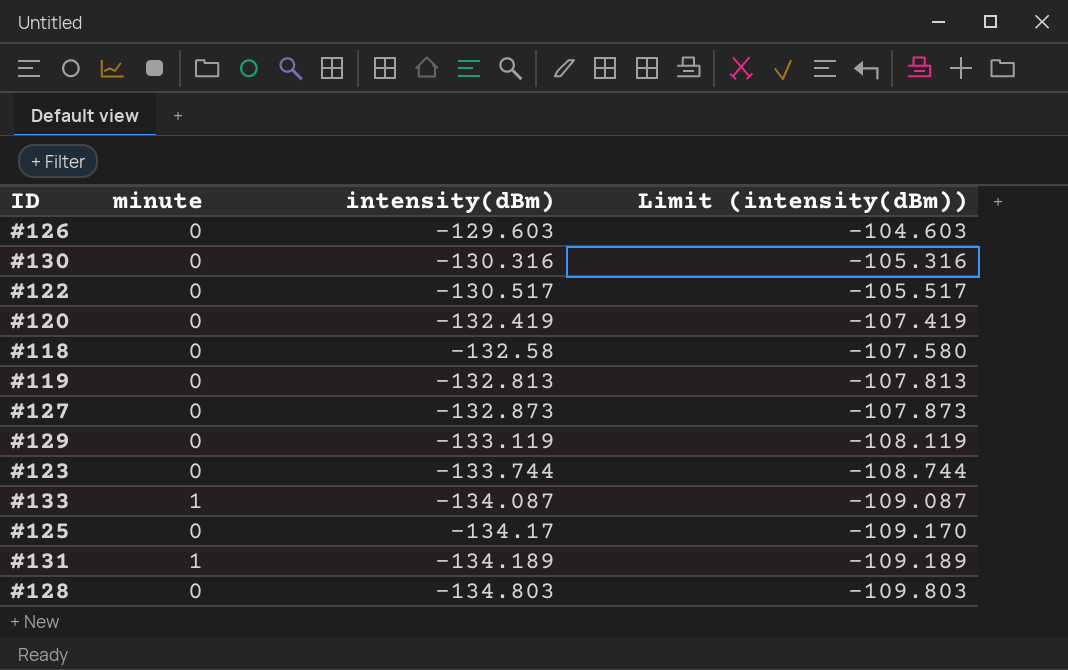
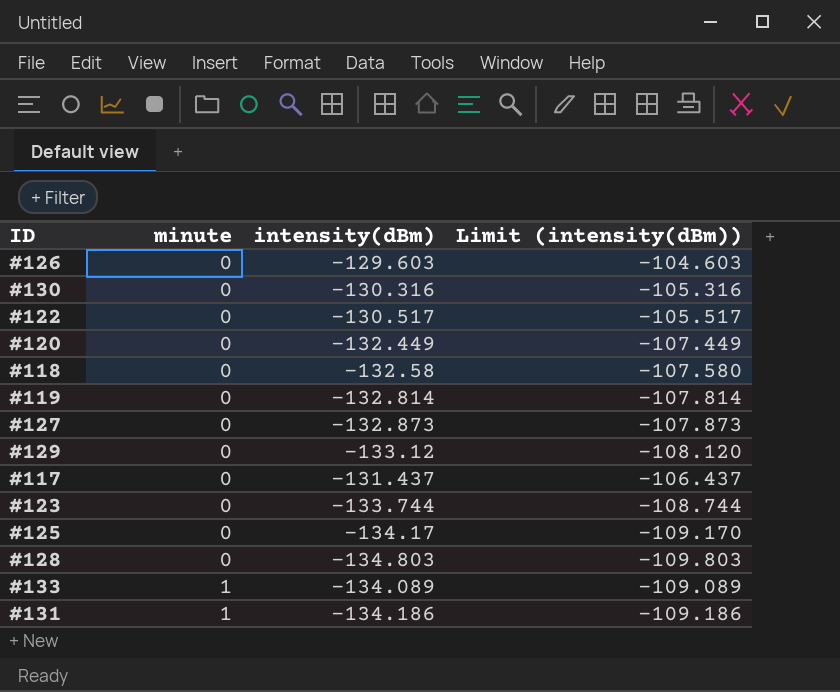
row order: intensity(dBm) descending -> minute ascending
#120 | intensity(dBm): -132.419 -> -132.449
#120 | Limit (intensity(dBm)): -107.419 -> -107.449
#119 | intensity(dBm): -132.813 -> -132.814
#119 | Limit (intensity(dBm)): -107.813 -> -107.814
#129 | intensity(dBm): -133.119 -> -133.12
#129 | Limit (intensity(dBm)): -108.119 -> -108.120
row #117: none -> 0 | -131.437 | -106.437
#133 | intensity(dBm): -134.087 -> -134.089
#133 | Limit (intensity(dBm)): -109.087 -> -109.089
#131 | intensity(dBm): -134.189 -> -134.186
#131 | Limit (intensity(dBm)): -109.189 -> -109.186

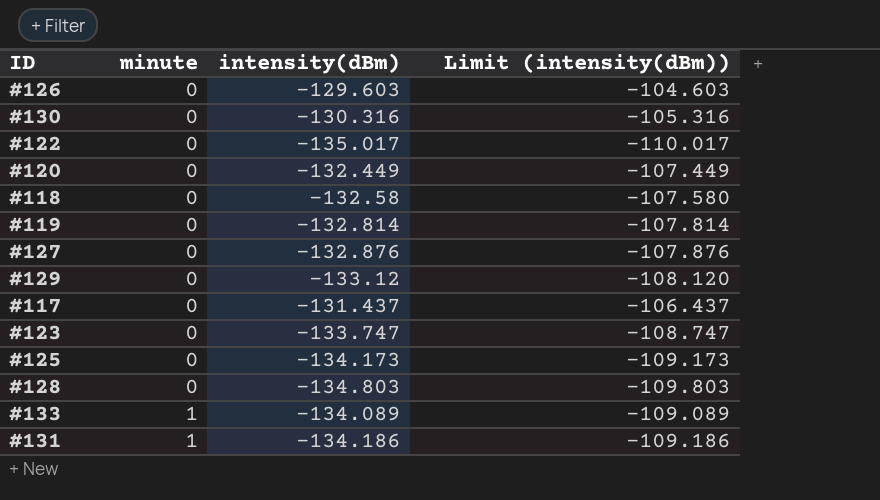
#122 | intensity(dBm): -130.517 -> -135.017
#122 | Limit (intensity(dBm)): -105.517 -> -110.017
#127 | intensity(dBm): -132.873 -> -132.876
#127 | Limit (intensity(dBm)): -107.873 -> -107.876
#123 | intensity(dBm): -133.744 -> -133.747
#123 | Limit (intensity(dBm)): -108.744 -> -108.747
#125 | intensity(dBm): -134.17 -> -134.173
#125 | Limit (intensity(dBm)): -109.170 -> -109.173

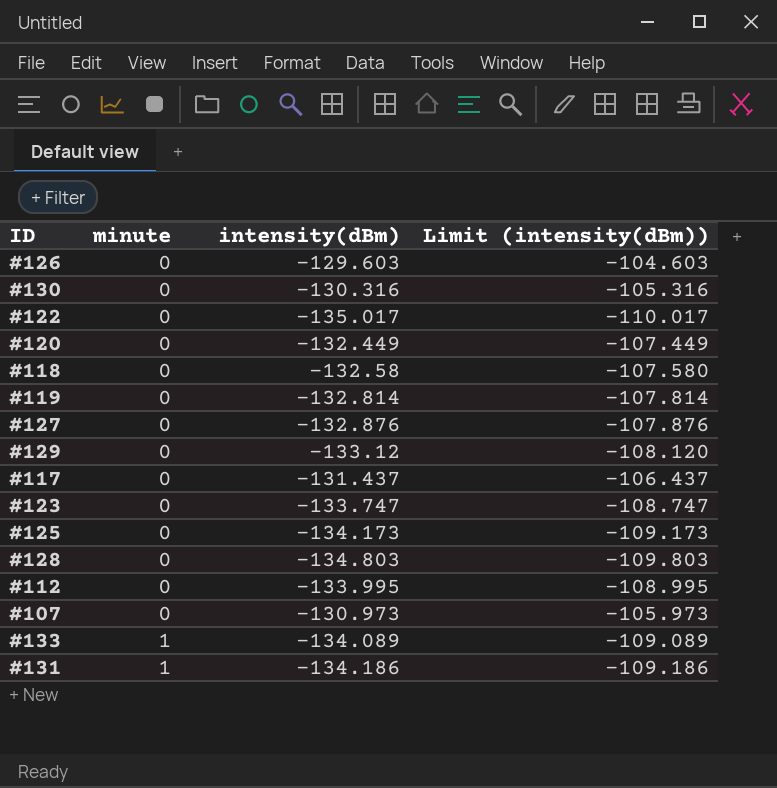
row #112: none -> 0 | -133.995 | -108.995
row #107: none -> 0 | -130.973 | -105.973

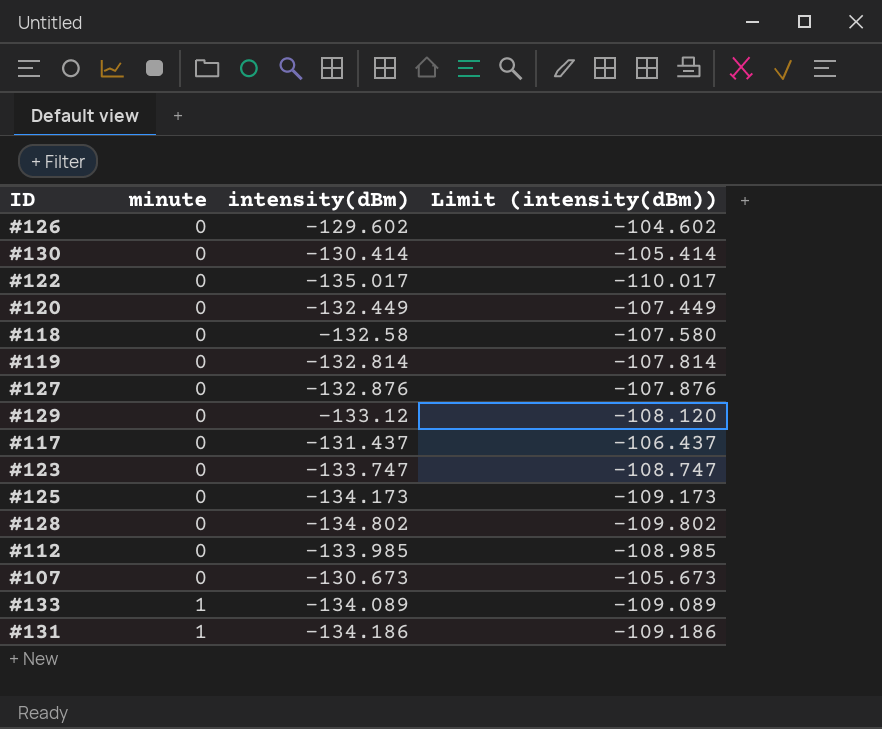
#126 | intensity(dBm): -129.603 -> -129.602
#126 | Limit (intensity(dBm)): -104.603 -> -104.602
#130 | intensity(dBm): -130.316 -> -130.414
#130 | Limit (intensity(dBm)): -105.316 -> -105.414
#128 | intensity(dBm): -134.803 -> -134.802
#128 | Limit (intensity(dBm)): -109.803 -> -109.802
#112 | intensity(dBm): -133.995 -> -133.985
#112 | Limit (intensity(dBm)): -108.995 -> -108.985
#107 | intensity(dBm): -130.973 -> -130.673
#107 | Limit (intensity(dBm)): -105.973 -> -105.673

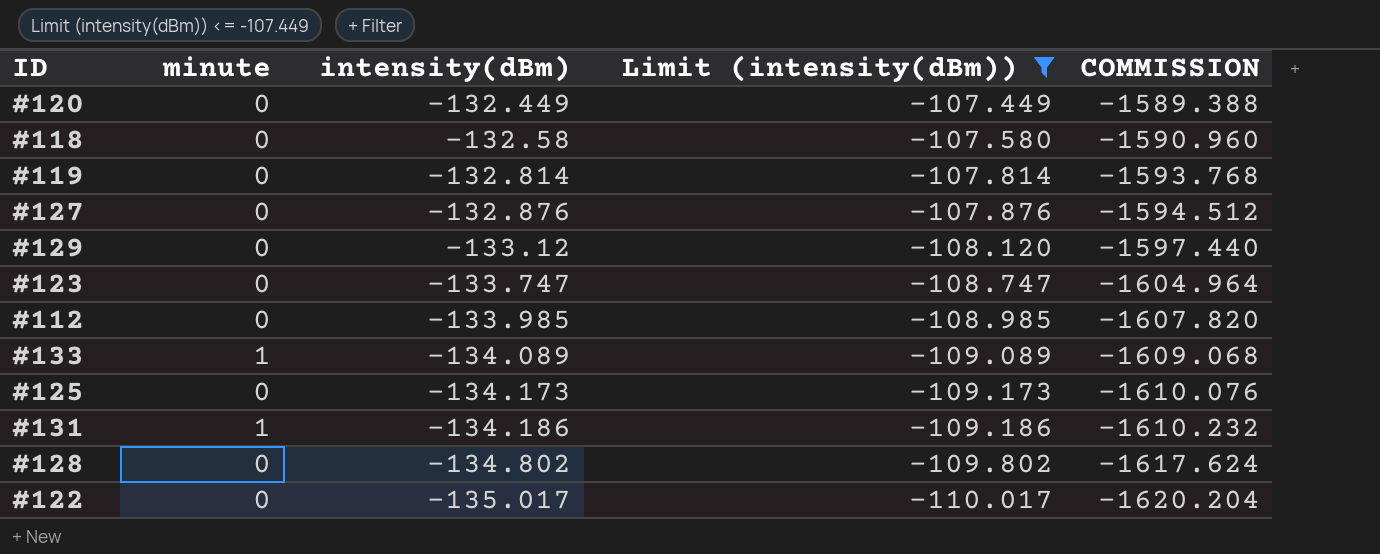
filter: none -> Limit (intensity(dBm)) <= -107.449
row order: minute ascending -> intensity(dBm) descending
column COMMISSION | formula: none -> [intensity(dBm)] * 12

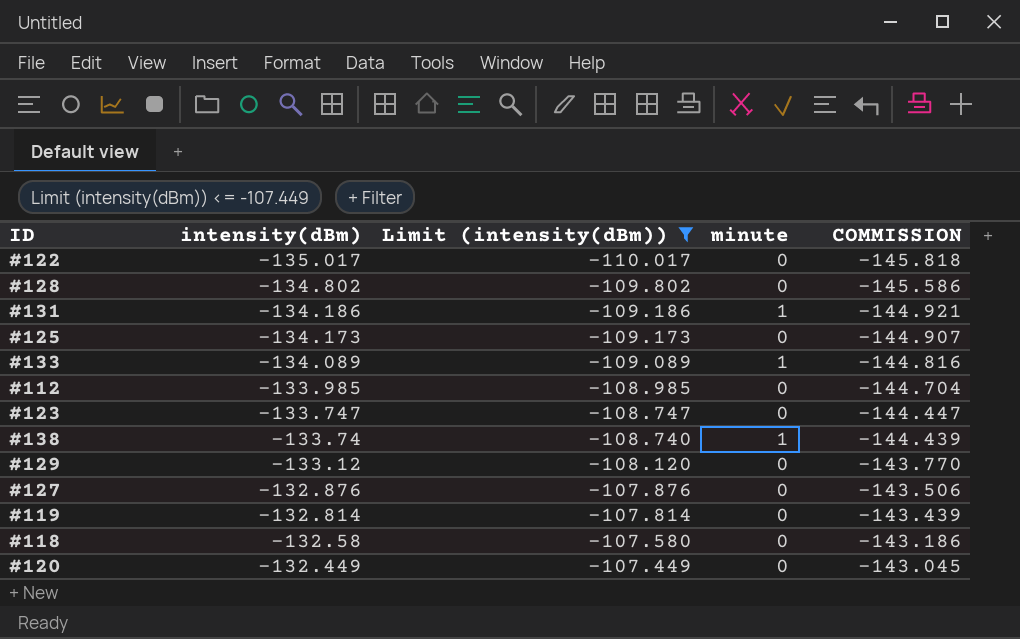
row order: intensity(dBm) descending -> intensity(dBm) ascending
column minute | position: 2 -> 4
column COMMISSION | formula: [intensity(dBm)] * 12 -> [intensity(dBm)] * 1.08
row #138: none -> -133.74 | -108.740 | 1 | -144.439

